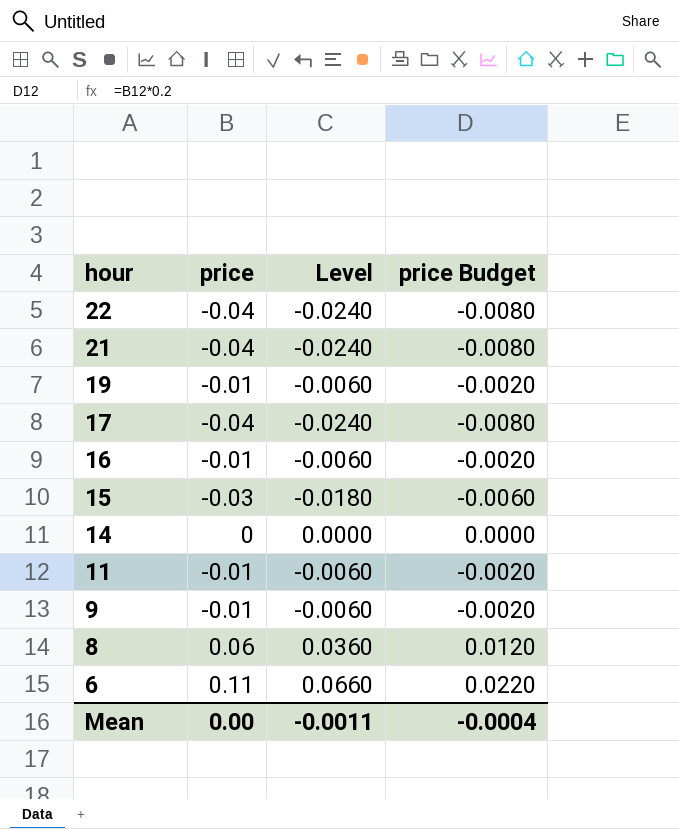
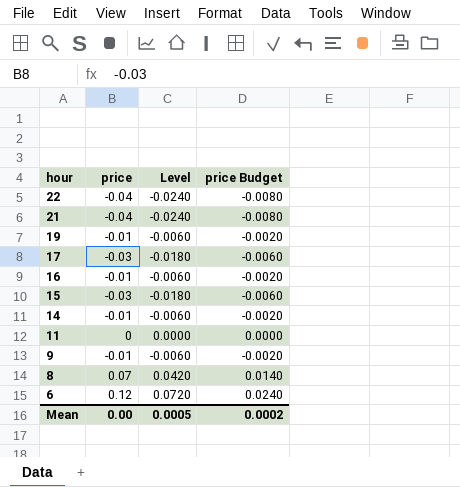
17 | price: -0.04 -> -0.03
17 | Level: -0.0240 -> -0.0180
17 | price Budget: -0.0080 -> -0.0060
14 | price: 0 -> -0.01
14 | Level: 0.0000 -> -0.0060
14 | price Budget: 0.0000 -> -0.0020
11 | price: -0.01 -> 0
11 | Level: -0.0060 -> 0.0000
11 | price Budget: -0.0020 -> 0.0000
8 | price: 0.06 -> 0.07
8 | Level: 0.0360 -> 0.0420
8 | price Budget: 0.0120 -> 0.0140
6 | price: 0.11 -> 0.12
6 | Level: 0.0660 -> 0.0720
6 | price Budget: 0.0220 -> 0.0240
Mean | Level: -0.0011 -> 0.0005
Mean | price Budget: -0.0004 -> 0.0002

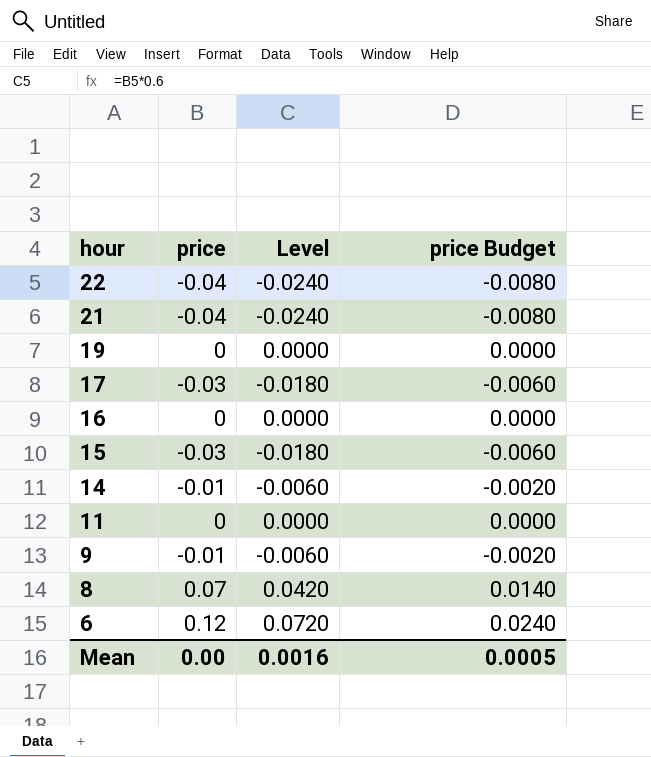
19 | price: -0.01 -> 0
19 | Level: -0.0060 -> 0.0000
19 | price Budget: -0.0020 -> 0.0000
16 | price: -0.01 -> 0
16 | Level: -0.0060 -> 0.0000
16 | price Budget: -0.0020 -> 0.0000
Mean | Level: 0.0005 -> 0.0016
Mean | price Budget: 0.0002 -> 0.0005

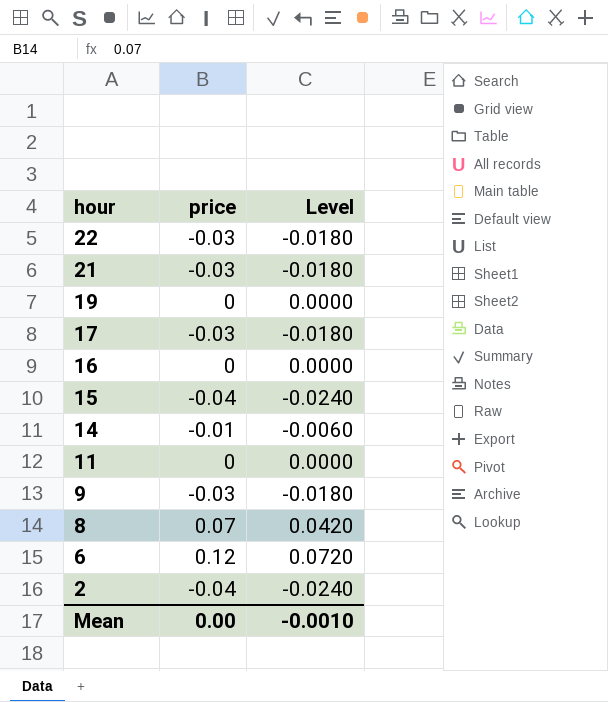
column price Budget | formula: [price] * 0.2 -> none
22 | price: -0.04 -> -0.03
22 | Level: -0.0240 -> -0.0180
21 | price: -0.04 -> -0.03
21 | Level: -0.0240 -> -0.0180
15 | price: -0.03 -> -0.04
15 | Level: -0.0180 -> -0.0240
9 | price: -0.01 -> -0.03
9 | Level: -0.0060 -> -0.0180
row 2: none -> -0.04 | -0.0240
Mean | Level: 0.0016 -> -0.0010

